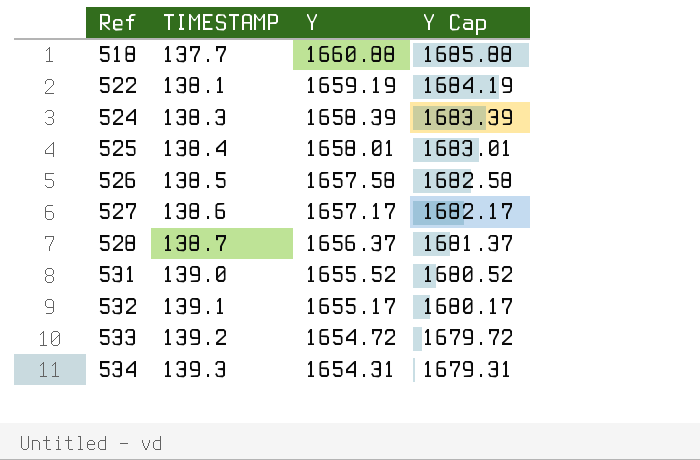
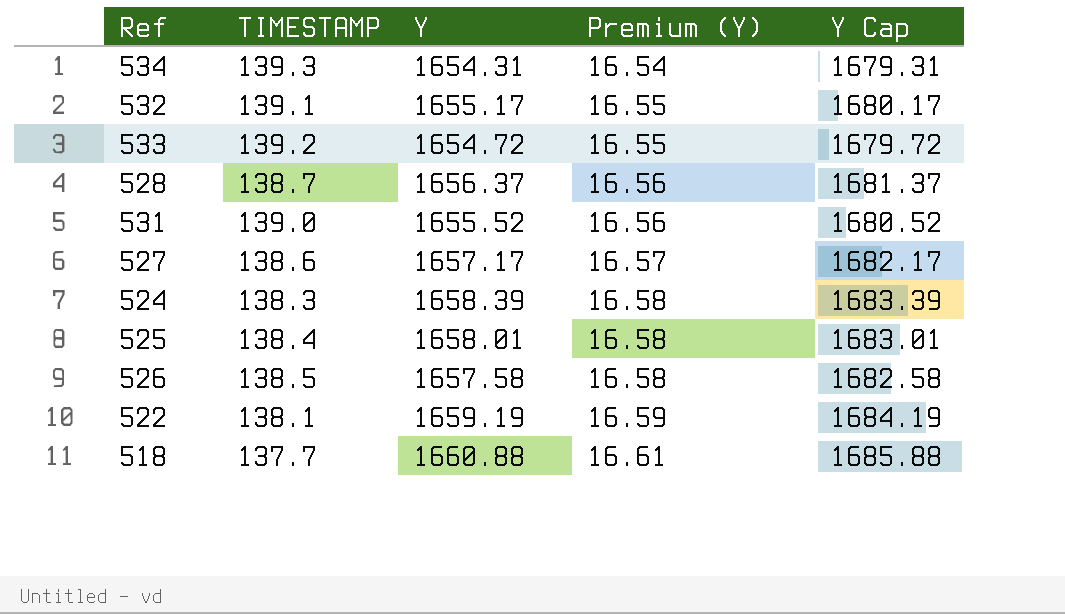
row order: Ref ascending -> Premium (Y) ascending
column Premium (Y) | formula: none -> [Y] * 0.01

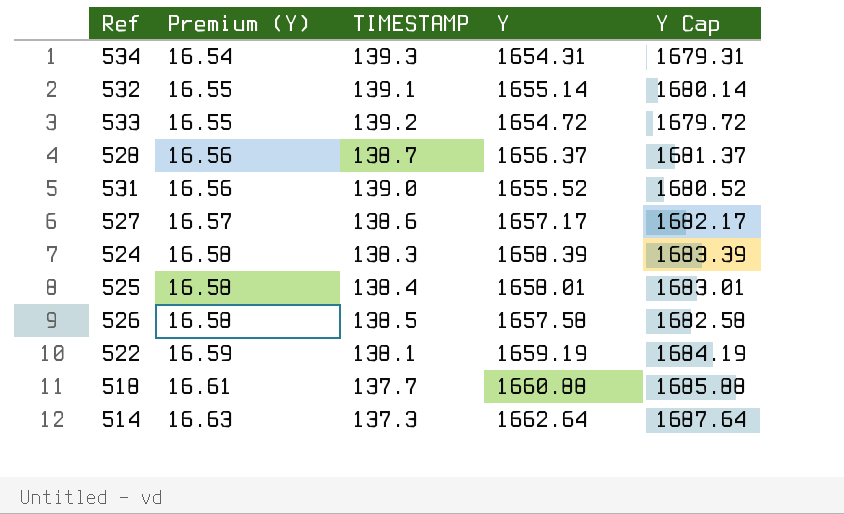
column Premium (Y) | position: 4 -> 2
532 | Y: 1655.17 -> 1655.14
532 | Y Cap: 1680.17 -> 1680.14
row 514: none -> 16.63 | 137.3 | 1662.64 | 1687.64

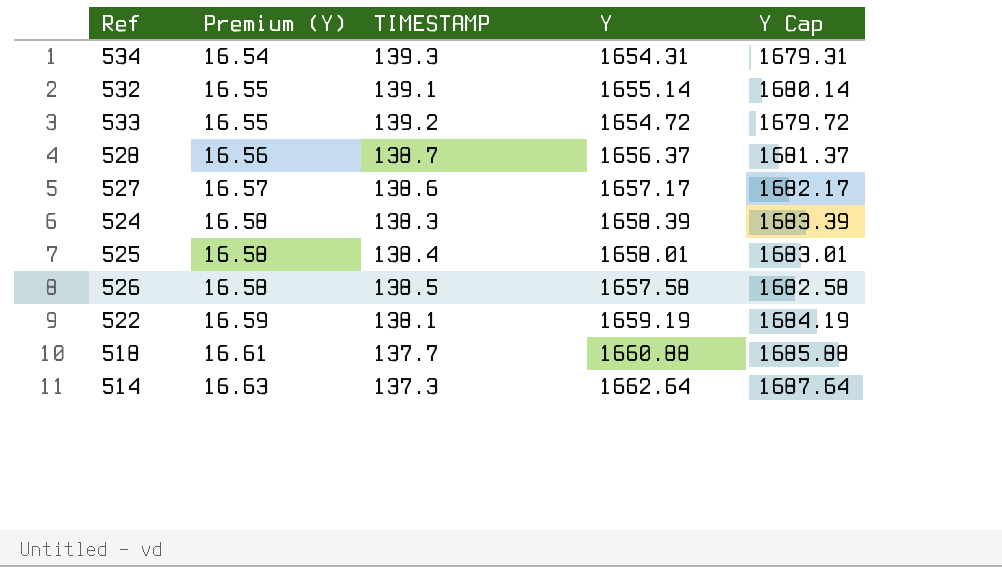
row 531: 16.56 | 139.0 | 1655.52 | 1680.52 -> none

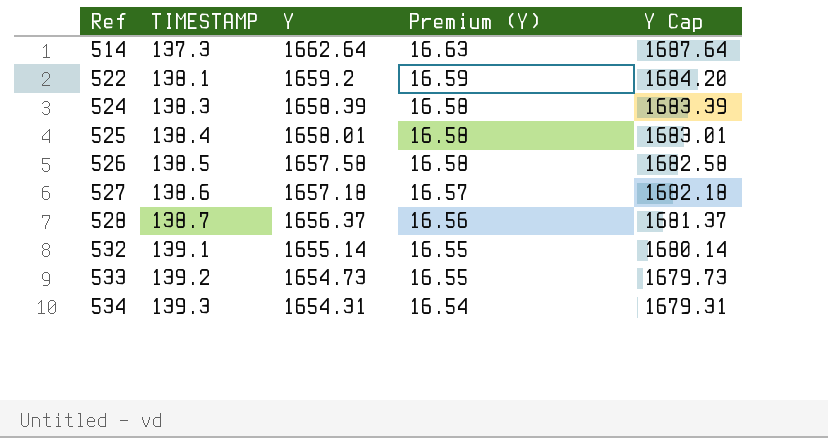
row order: Premium (Y) ascending -> Ref ascending
column Premium (Y) | position: 2 -> 4
row 518: 16.61 | 137.7 | 1660.88 | 1685.88 -> none
522 | Y: 1659.19 -> 1659.2
522 | Y Cap: 1684.19 -> 1684.20
527 | Y: 1657.17 -> 1657.18
527 | Y Cap: 1682.17 -> 1682.18
533 | Y: 1654.72 -> 1654.73
533 | Y Cap: 1679.72 -> 1679.73

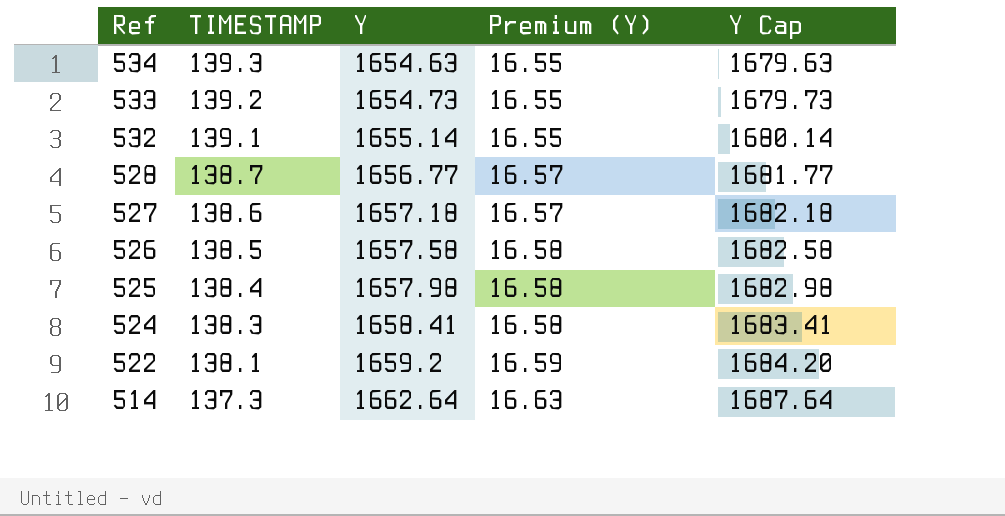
row order: Ref ascending -> Ref descending
534 | Y: 1654.31 -> 1654.63
534 | Premium (Y): 16.54 -> 16.55
534 | Y Cap: 1679.31 -> 1679.63
528 | Y: 1656.37 -> 1656.77
528 | Premium (Y): 16.56 -> 16.57
528 | Y Cap: 1681.37 -> 1681.77
525 | Y: 1658.01 -> 1657.98
525 | Y Cap: 1683.01 -> 1682.98
524 | Y: 1658.39 -> 1658.41
524 | Y Cap: 1683.39 -> 1683.41

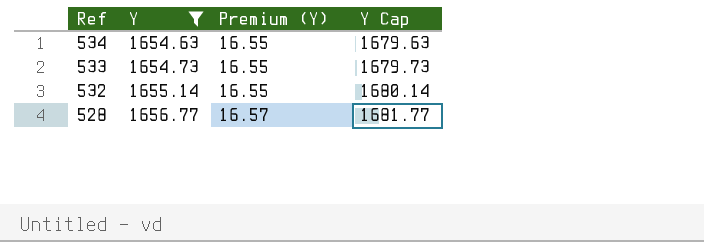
filter: none -> Y <= 1656.77
column TIMESTAMP | position: 2 -> none

